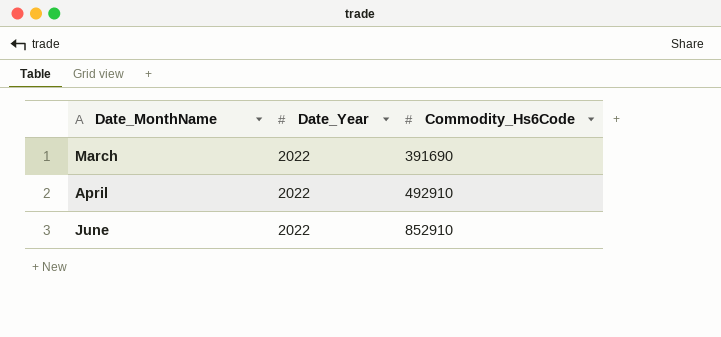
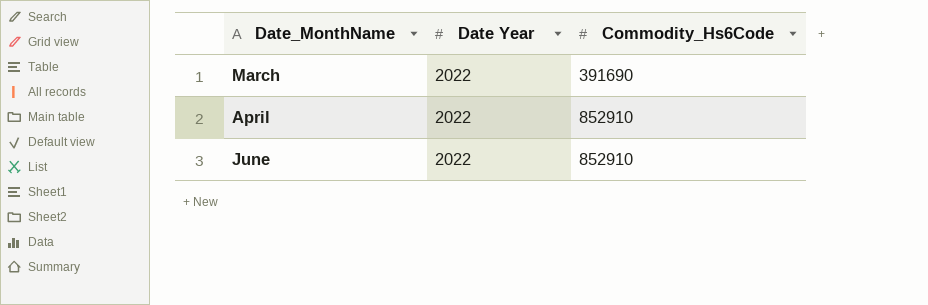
column name: Date_Year -> Date Year
April | Commodity_Hs6Code: 492910 -> 852910

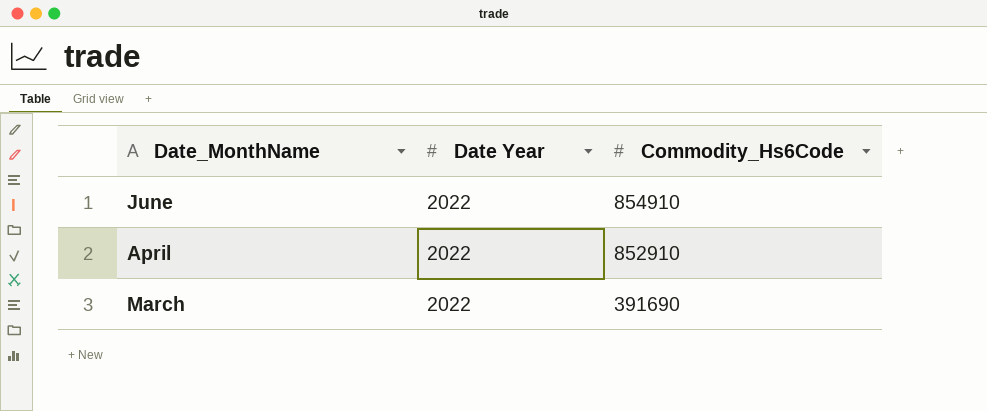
row order: Date_MonthName ascending -> Date_MonthName descending
June | Commodity_Hs6Code: 852910 -> 854910

